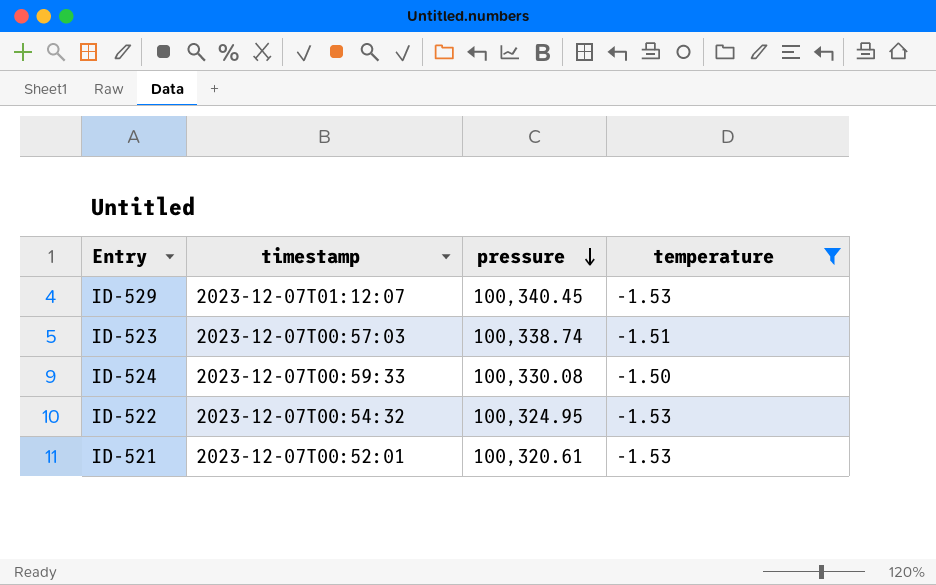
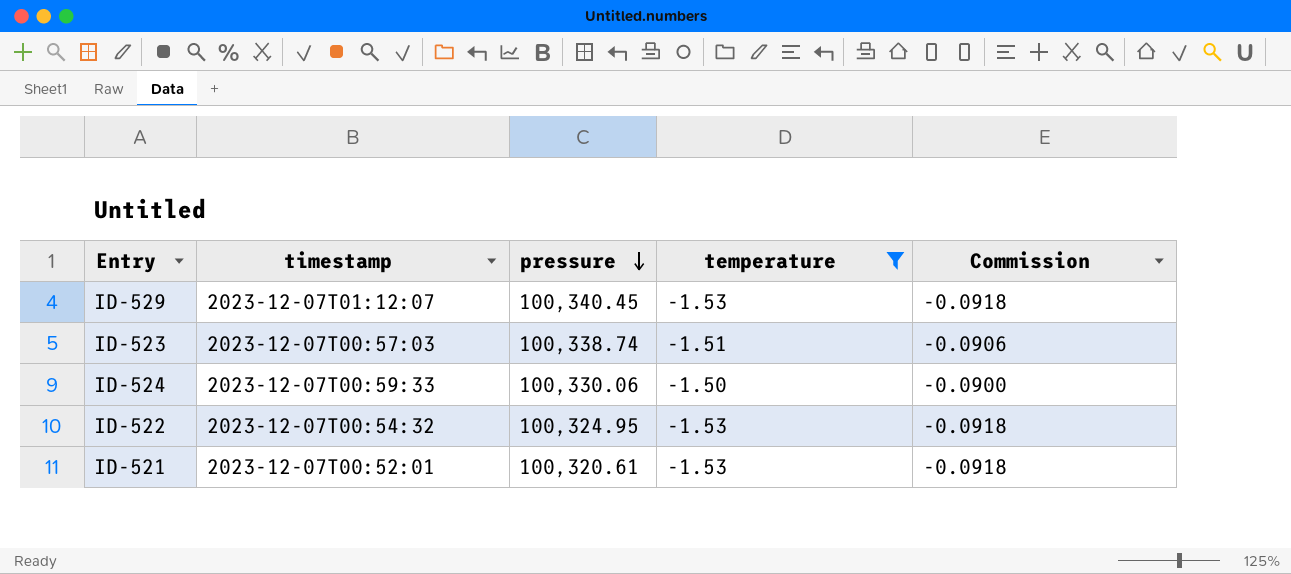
column Commission | formula: none -> [temperature] * 0.06
ID-524 | pressure: 100,330.08 -> 100,330.06

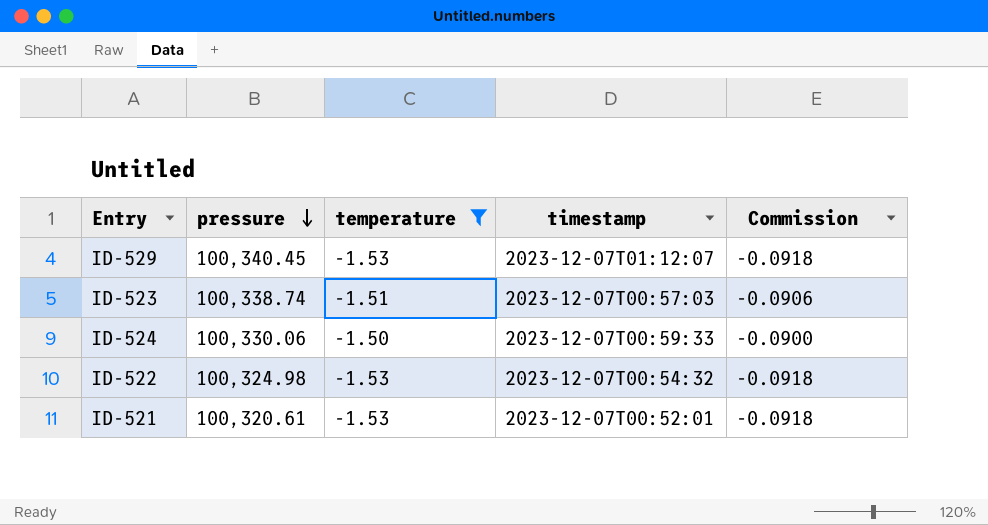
column timestamp | position: 2 -> 4
ID-522 | pressure: 100,324.95 -> 100,324.98

